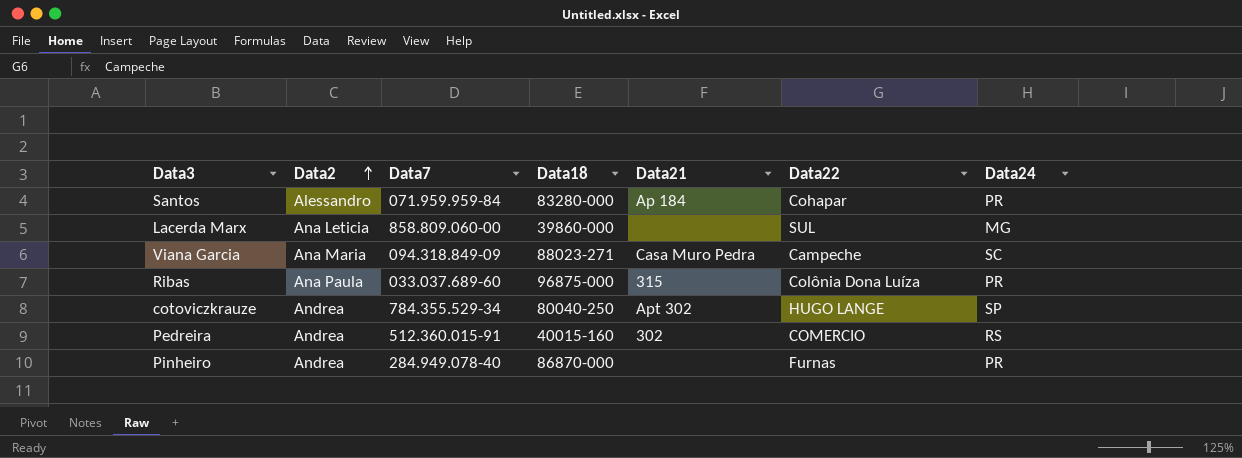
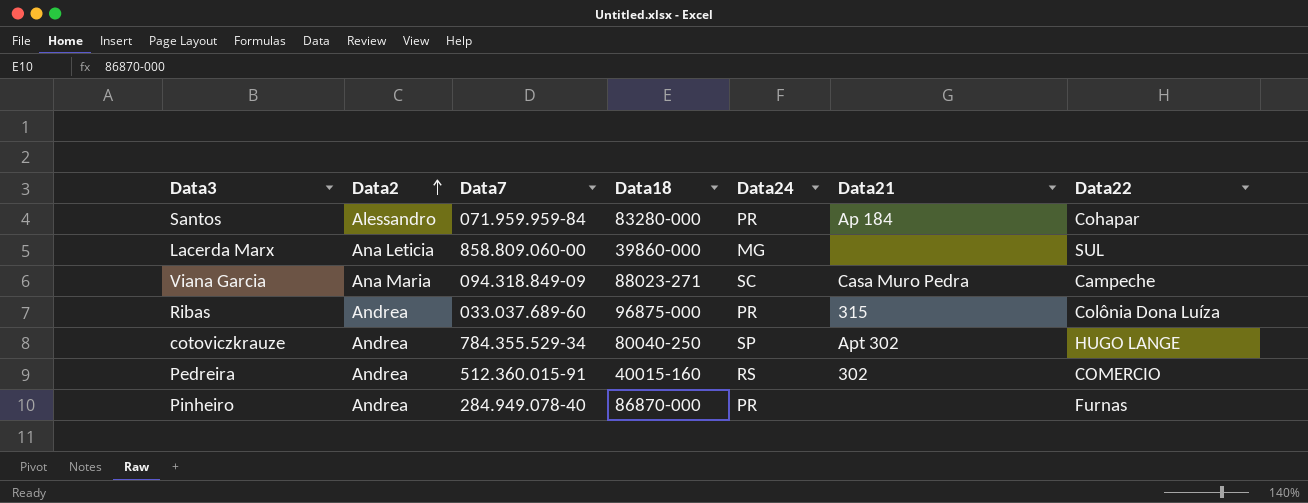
column Data24 | position: 7 -> 5
Ribas | Data2: Ana Paula -> Andrea

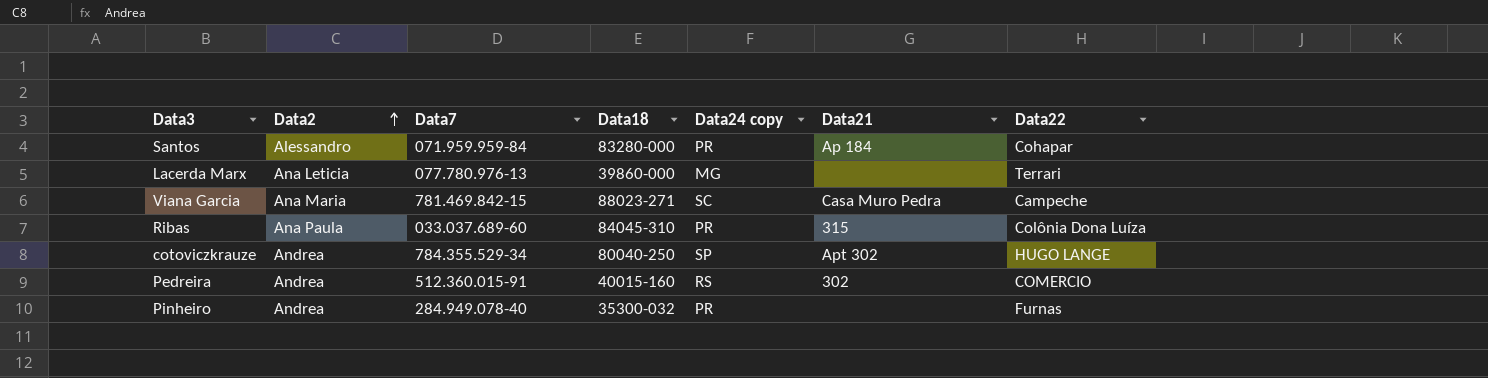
column name: Data24 -> Data24 copy
Lacerda Marx | Data7: 858.809.060-00 -> 077.780.976-13
Lacerda Marx | Data22: SUL -> Terrari
Viana Garcia | Data7: 094.318.849-09 -> 781.469.842-15
Ribas | Data2: Andrea -> Ana Paula
Ribas | Data18: 96875-000 -> 84045-310
Pinheiro | Data18: 86870-000 -> 35300-032

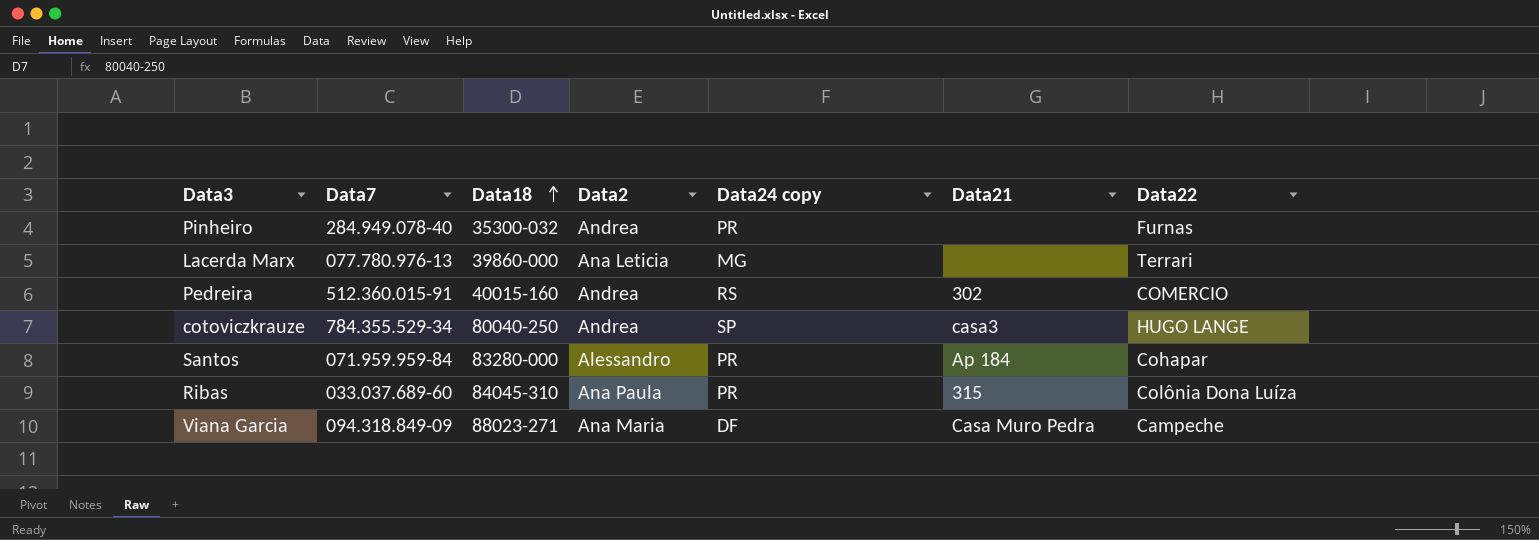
row order: Data2 ascending -> Data18 ascending
column Data2 | position: 2 -> 4
cotoviczkrauze | Data21: Apt 302 -> casa3
Viana Garcia | Data7: 781.469.842-15 -> 094.318.849-09
Viana Garcia | Data24 copy: SC -> DF

